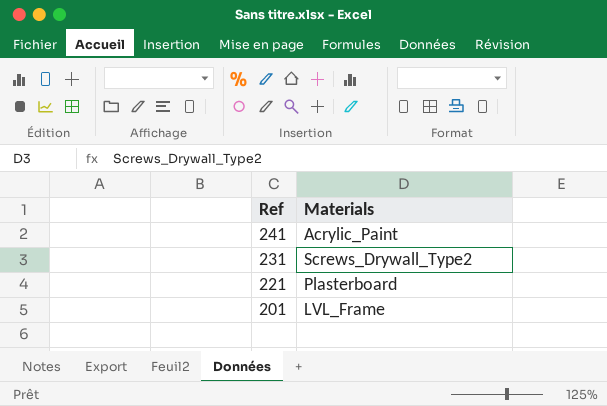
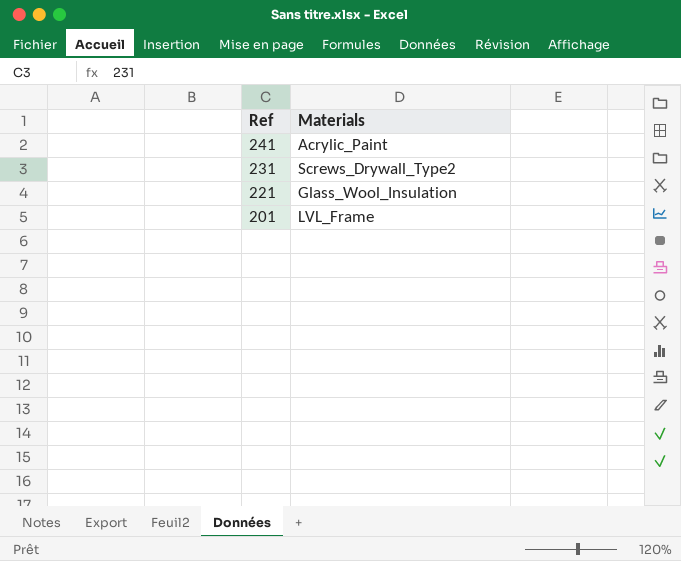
221 | Materials: Plasterboard -> Glass_Wool_Insulation

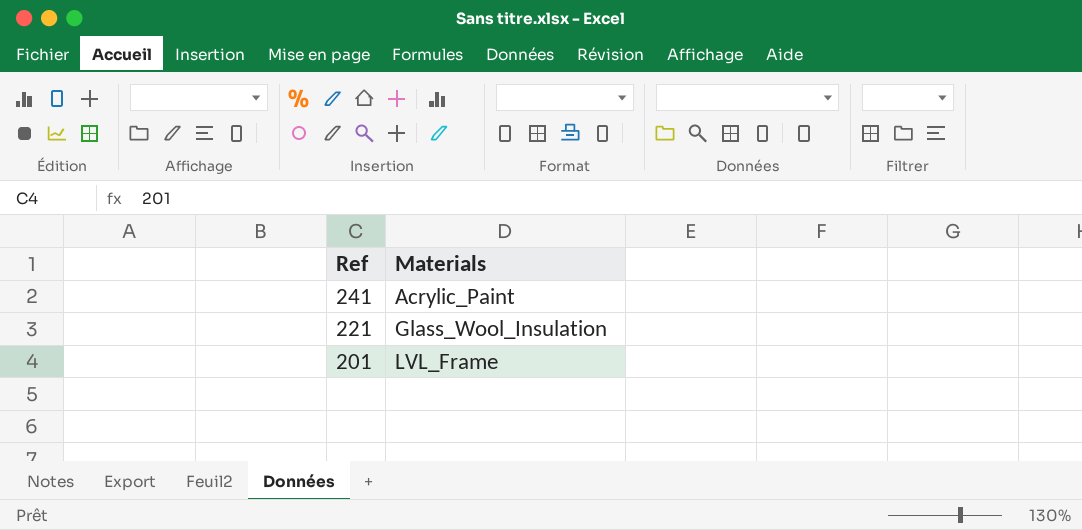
row 231: Screws_Drywall_Type2 -> none

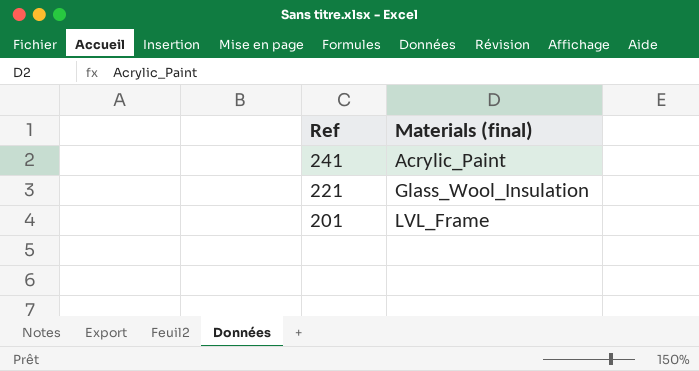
column name: Materials -> Materials (final)

